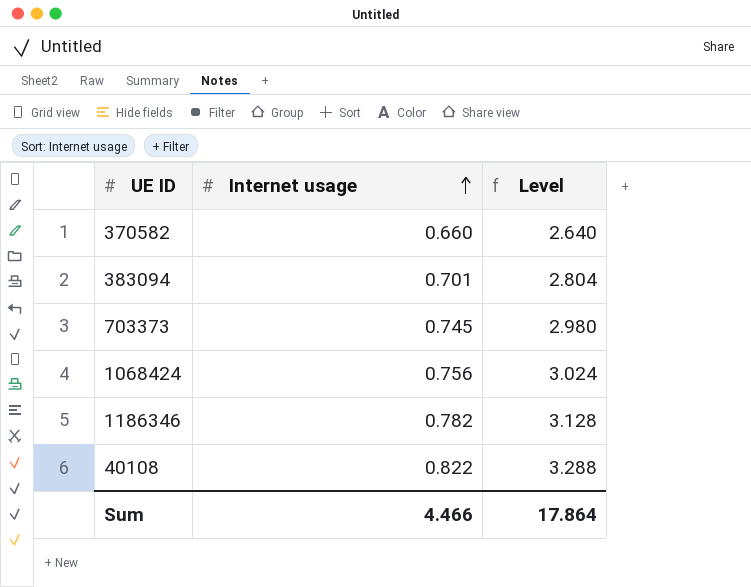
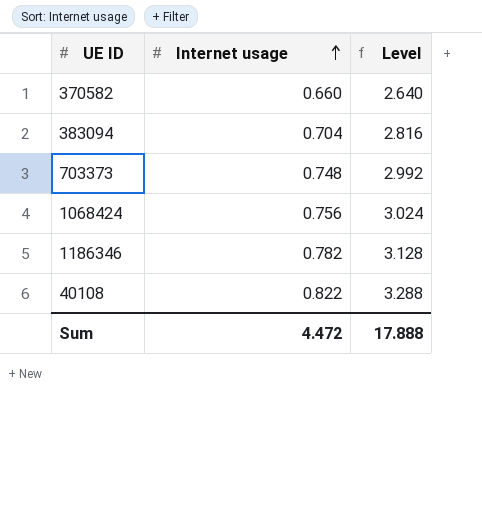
383094 | Internet usage: 0.701 -> 0.704
383094 | Level: 2.804 -> 2.816
703373 | Internet usage: 0.745 -> 0.748
703373 | Level: 2.980 -> 2.992
Sum | Internet usage: 4.466 -> 4.472
Sum | Level: 17.864 -> 17.888

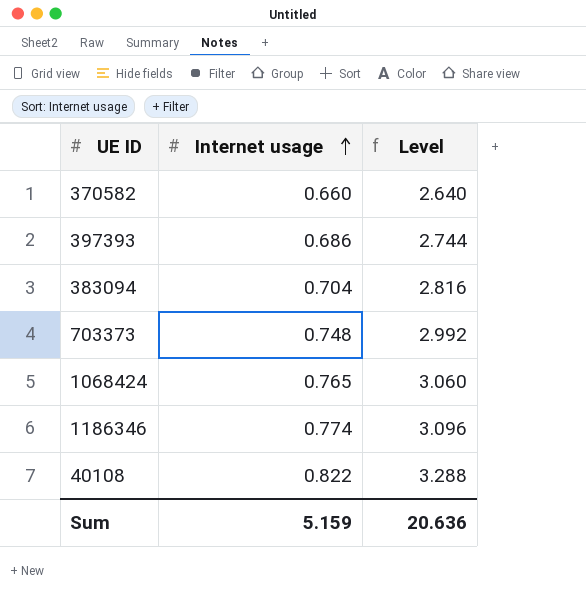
row 397393: none -> 0.686 | 2.744
1068424 | Internet usage: 0.756 -> 0.765
1068424 | Level: 3.024 -> 3.060
1186346 | Internet usage: 0.782 -> 0.774
1186346 | Level: 3.128 -> 3.096
Sum | Internet usage: 4.472 -> 5.159
Sum | Level: 17.888 -> 20.636

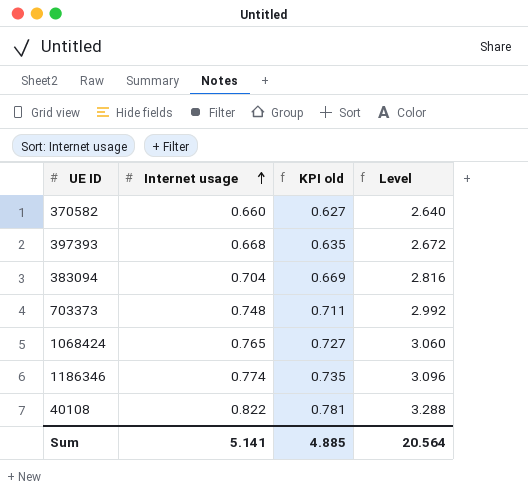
column KPI old | formula: none -> [Internet usage] * 0.95
397393 | Internet usage: 0.686 -> 0.668
397393 | Level: 2.744 -> 2.672
Sum | Internet usage: 5.159 -> 5.141
Sum | Level: 20.636 -> 20.564

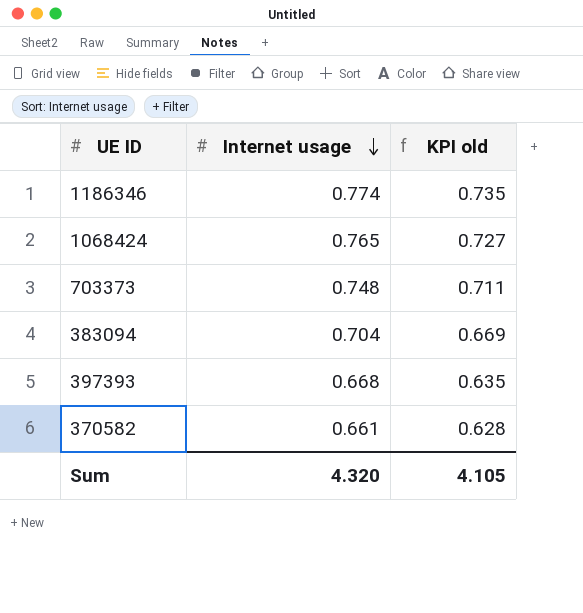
row order: Internet usage ascending -> Internet usage descending
column Level | formula: [Internet usage] * 4 -> none
row 40108: 0.822 | 0.781 | 3.288 -> none
370582 | Internet usage: 0.660 -> 0.661
370582 | KPI old: 0.627 -> 0.628
Sum | Internet usage: 5.141 -> 4.320
Sum | KPI old: 4.885 -> 4.105

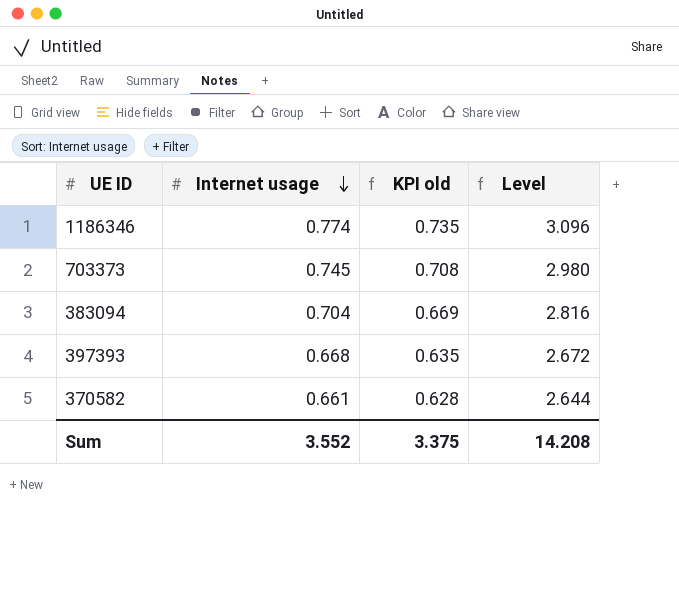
column Level | formula: none -> [Internet usage] * 4
row 1068424: 0.765 | 0.727 -> none
703373 | Internet usage: 0.748 -> 0.745
703373 | KPI old: 0.711 -> 0.708
Sum | Internet usage: 4.320 -> 3.552
Sum | KPI old: 4.105 -> 3.375

